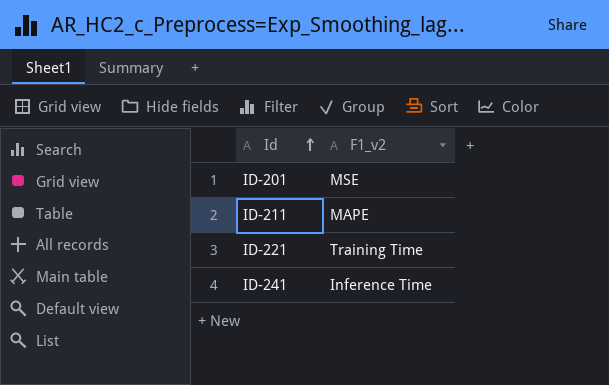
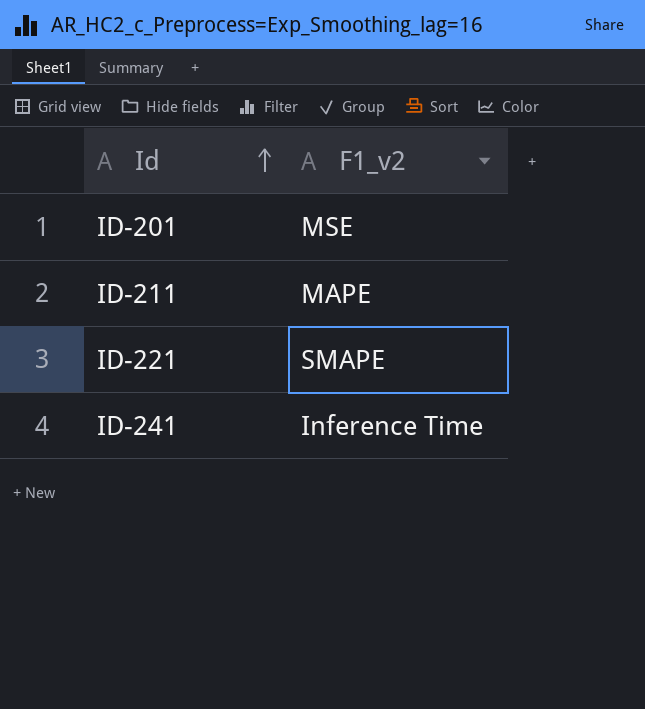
ID-221 | F1_v2: Training Time -> SMAPE

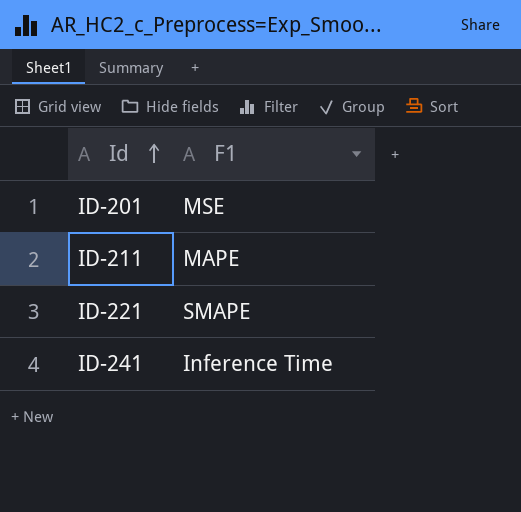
column name: F1_v2 -> F1

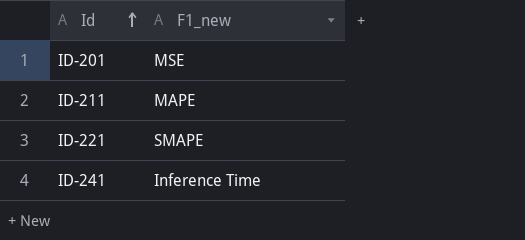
column name: F1 -> F1_new

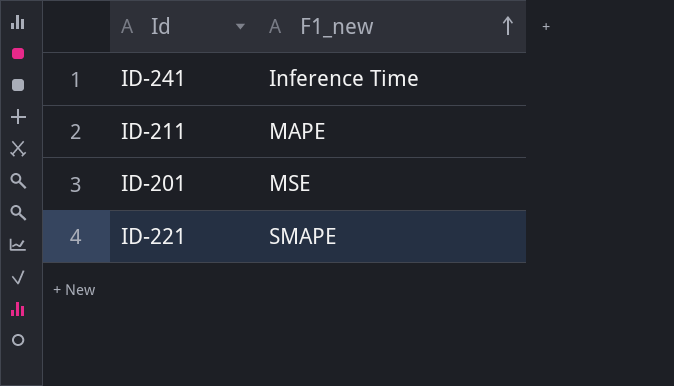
row order: Id ascending -> F1_new ascending

